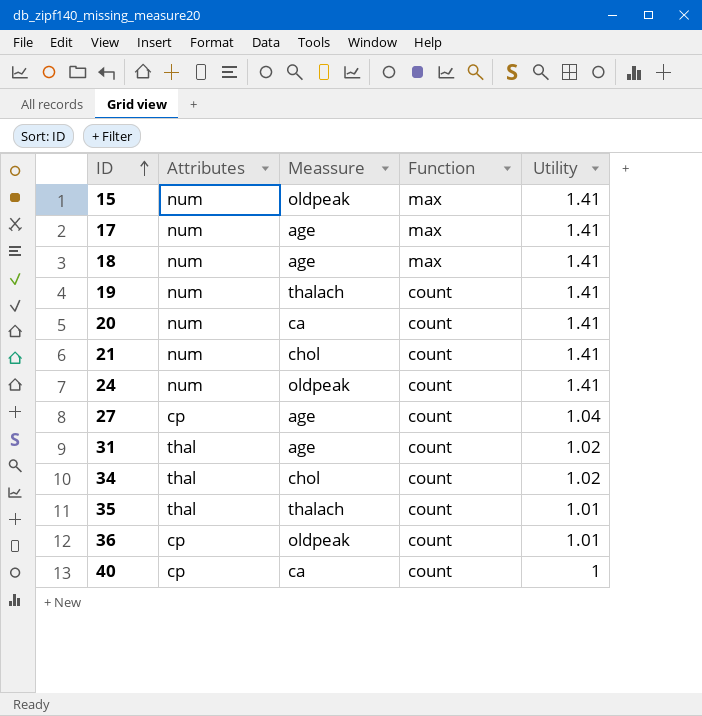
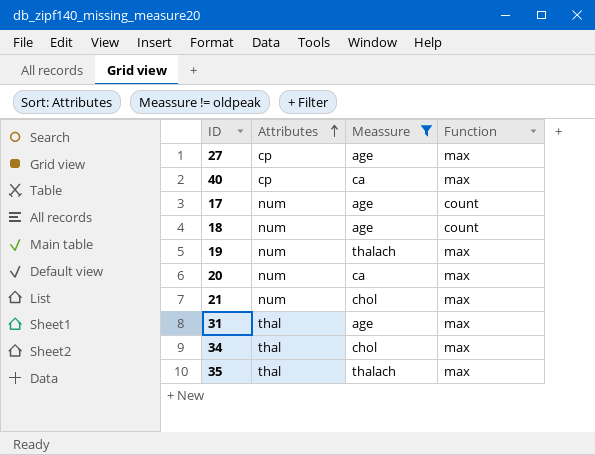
filter: none -> Meassure != oldpeak
row order: ID ascending -> Attributes ascending
column Utility | position: 5 -> none
27 | Function: count -> max
40 | Function: count -> max
17 | Function: max -> count
18 | Function: max -> count
19 | Function: count -> max
20 | Function: count -> max
21 | Function: count -> max
31 | Function: count -> max
34 | Function: count -> max
35 | Function: count -> max

